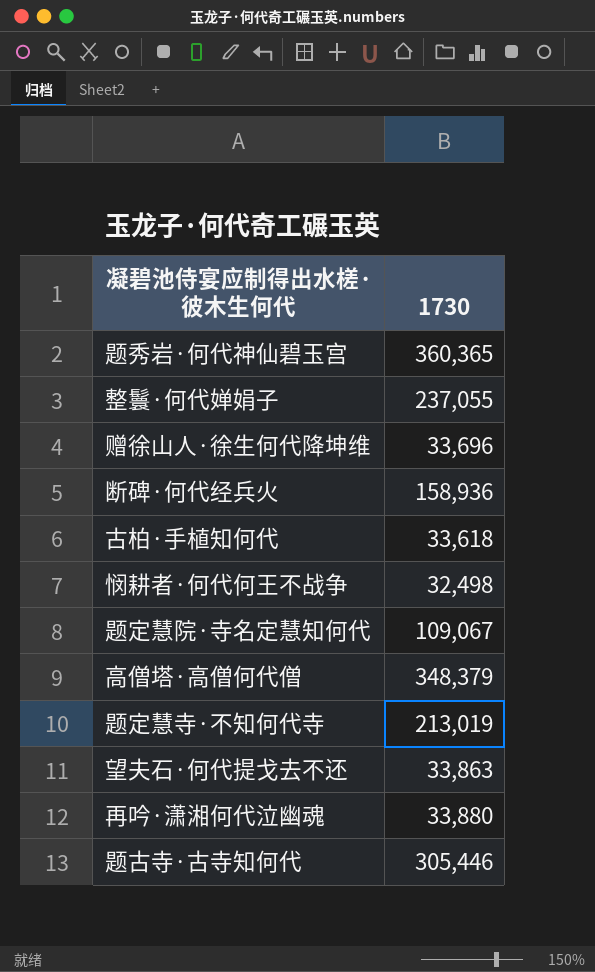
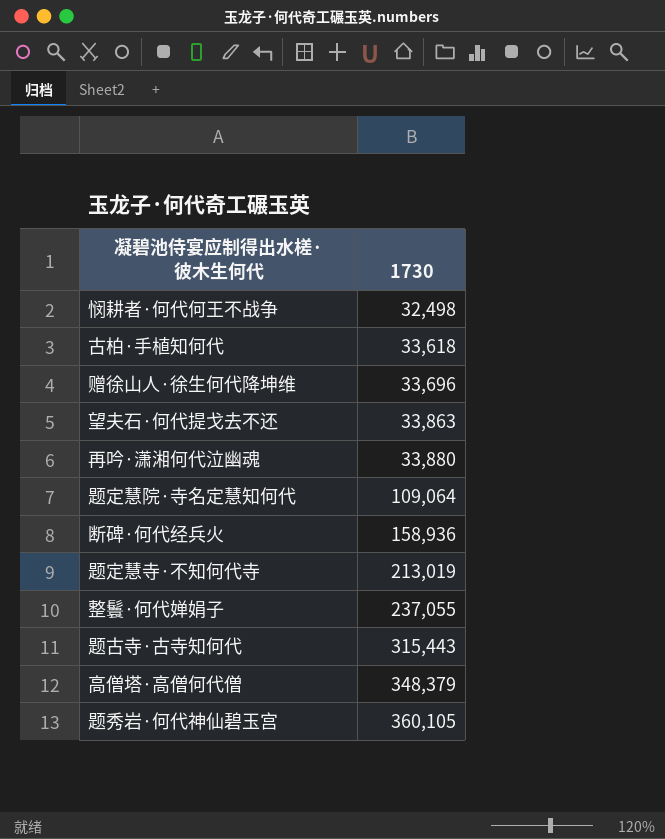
row order: none -> 1730 ascending
题定慧院·寺名定慧知何代 | 1730: 109,067 -> 109,064
题古寺·古寺知何代 | 1730: 305,446 -> 315,443
题秀岩·何代神仙碧玉宫 | 1730: 360,365 -> 360,105

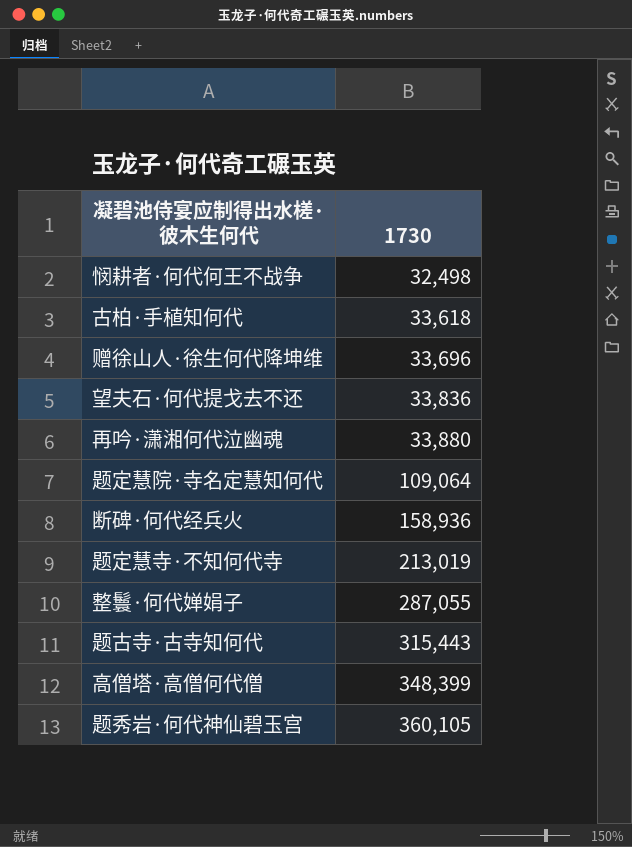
望夫石·何代提戈去不还 | 1730: 33,863 -> 33,836
整鬟·何代婵娟子 | 1730: 237,055 -> 287,055
高僧塔·高僧何代僧 | 1730: 348,379 -> 348,399

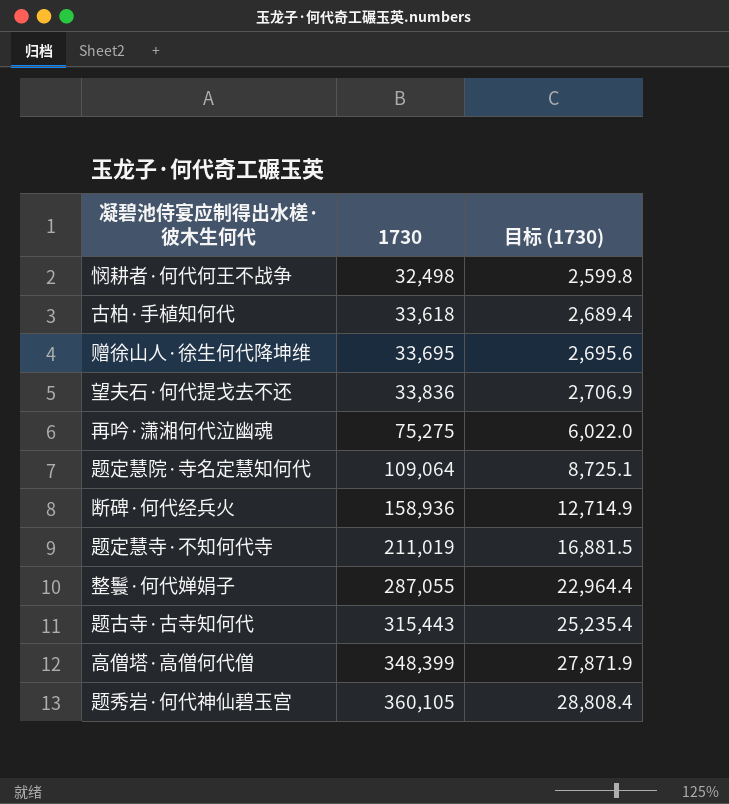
column 目标 (1730) | formula: none -> [1730] * 0.08
赠徐山人·徐生何代降坤维 | 1730: 33,696 -> 33,695
再吟·潇湘何代泣幽魂 | 1730: 33,880 -> 75,275
题定慧寺·不知何代寺 | 1730: 213,019 -> 211,019

